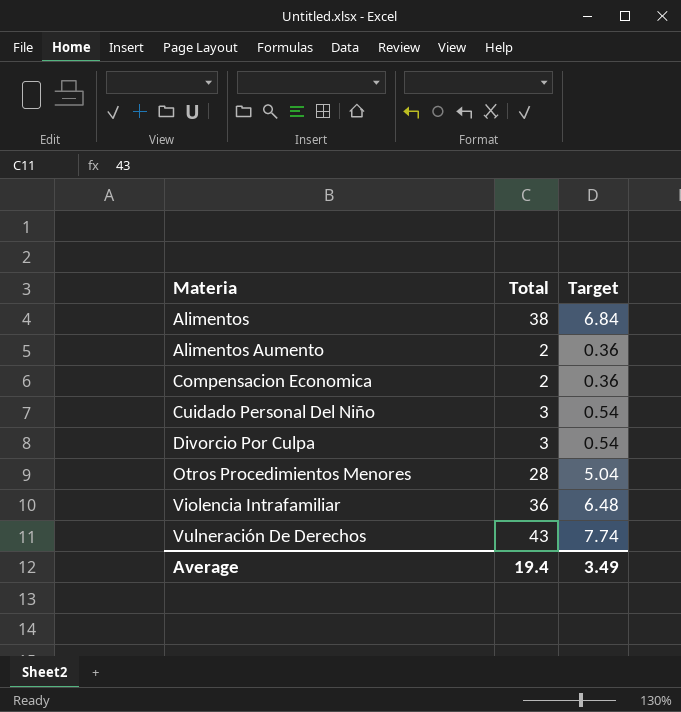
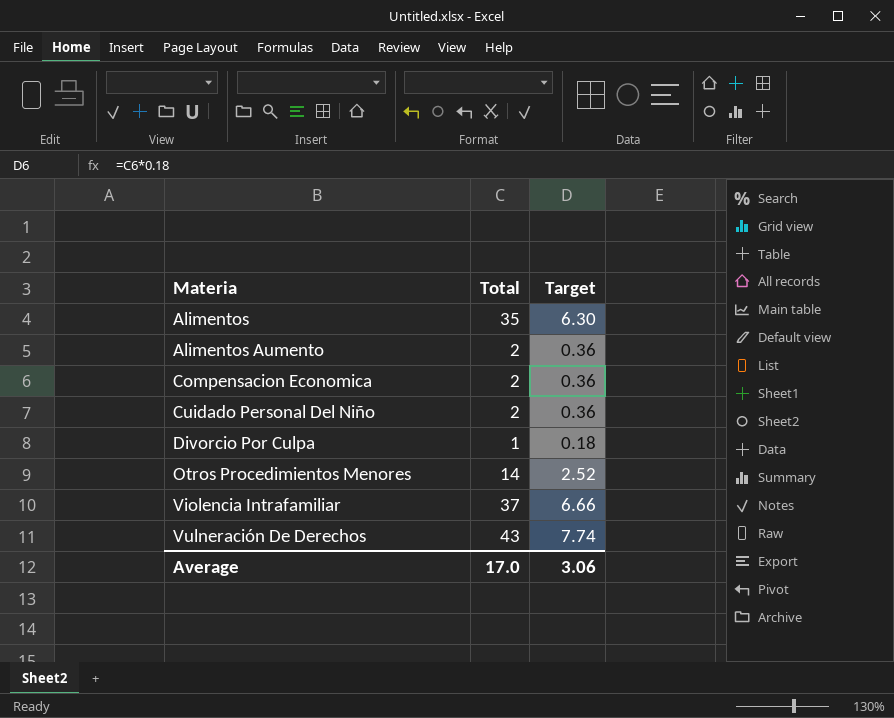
Alimentos | Total: 38 -> 35
Alimentos | Target: 6.84 -> 6.30
Cuidado Personal Del Niño | Total: 3 -> 2
Cuidado Personal Del Niño | Target: 0.54 -> 0.36
Divorcio Por Culpa | Total: 3 -> 1
Divorcio Por Culpa | Target: 0.54 -> 0.18
Otros Procedimientos Menores | Total: 28 -> 14
Otros Procedimientos Menores | Target: 5.04 -> 2.52
Violencia Intrafamiliar | Total: 36 -> 37
Violencia Intrafamiliar | Target: 6.48 -> 6.66
Average | Total: 19.4 -> 17.0
Average | Target: 3.49 -> 3.06

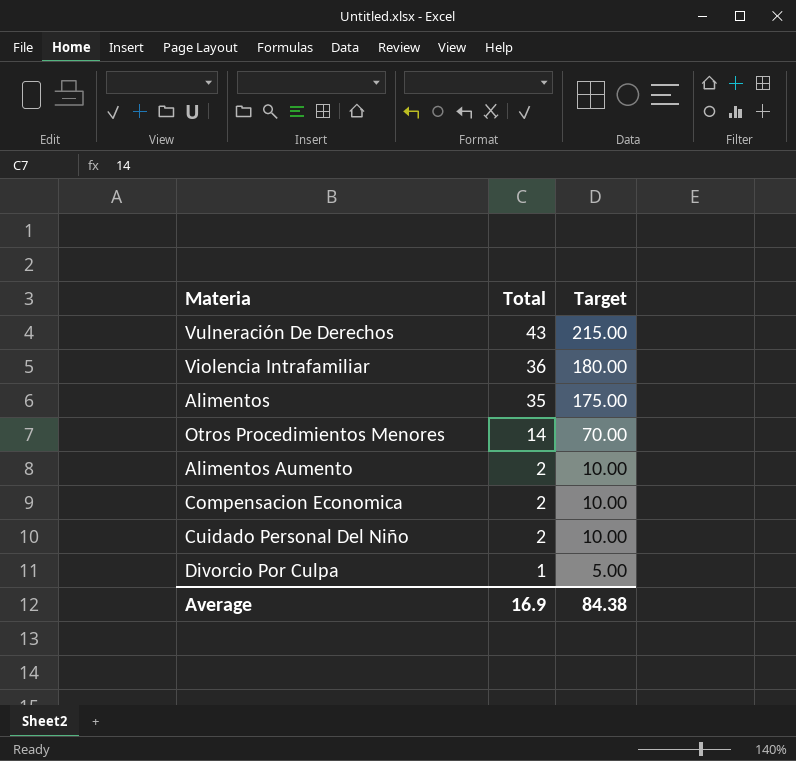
row order: Materia ascending -> Total descending
column Target | formula: [Total] * 0.18 -> [Total] * 5
Violencia Intrafamiliar | Total: 37 -> 36
Average | Total: 17.0 -> 16.9
Average | Target: 3.06 -> 84.38

